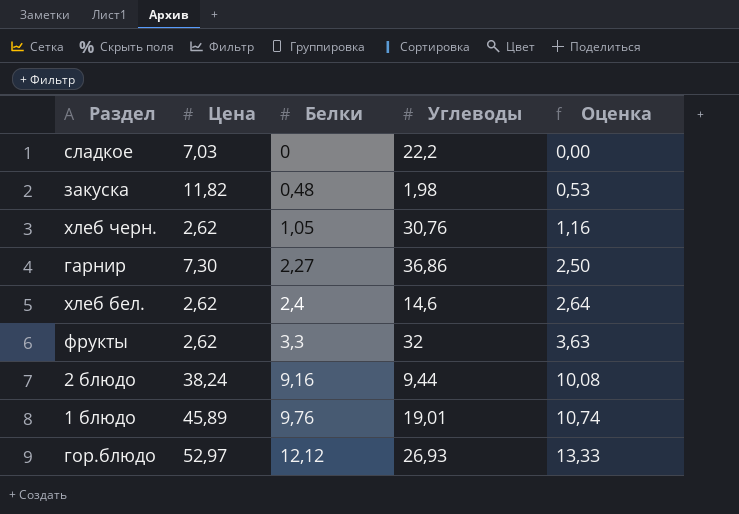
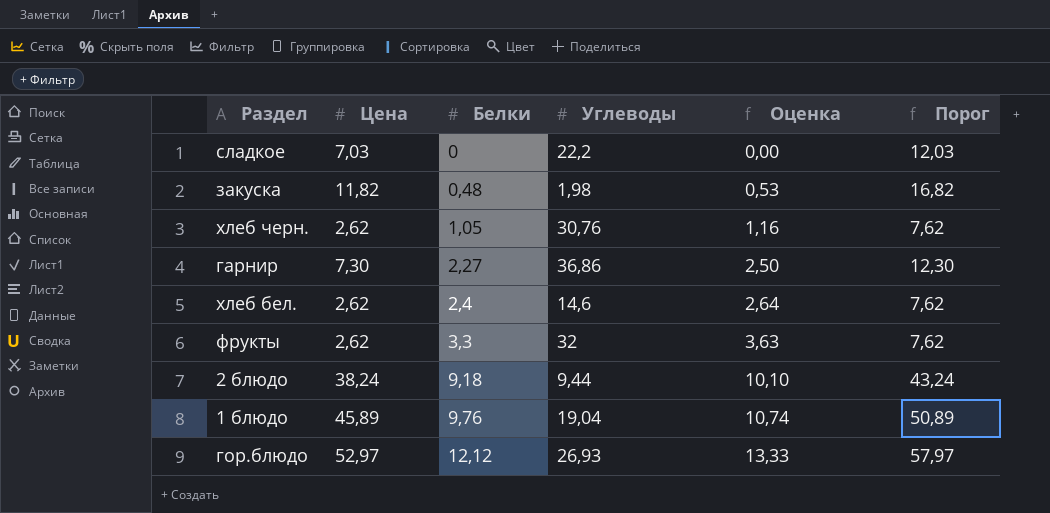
column Порог | formula: none -> [Цена] + 5
2 блюдо | Белки: 9,16 -> 9,18
2 блюдо | Оценка: 10,08 -> 10,10
1 блюдо | Углеводы: 19,01 -> 19,04

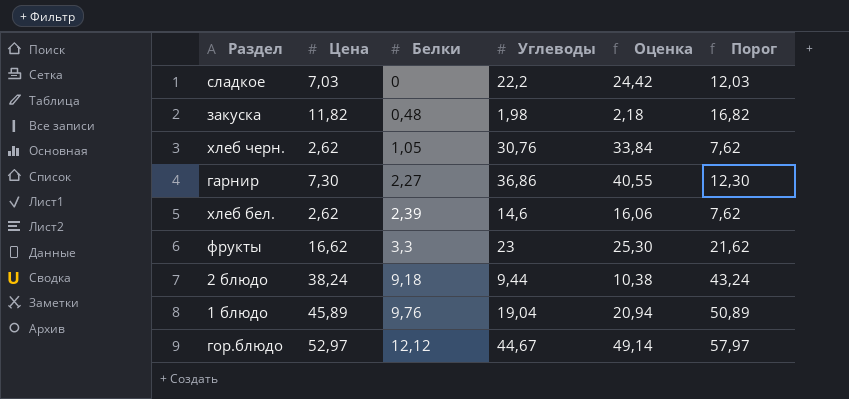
column Оценка | formula: [Белки] * 1,1 -> [Углеводы] * 1,1
хлеб бел. | Белки: 2,4 -> 2,39
фрукты | Цена: 2,62 -> 16,62
фрукты | Углеводы: 32 -> 23
фрукты | Порог: 7,62 -> 21,62
гор.блюдо | Углеводы: 26,93 -> 44,67

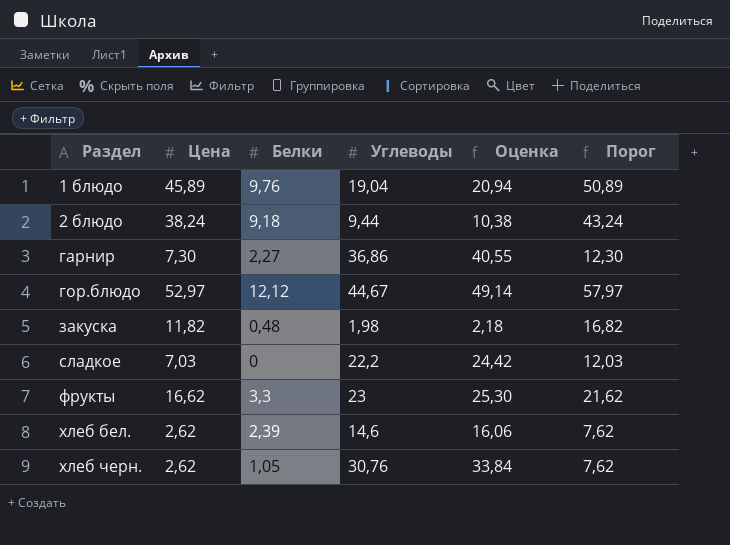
row order: Белки ascending -> Раздел ascending

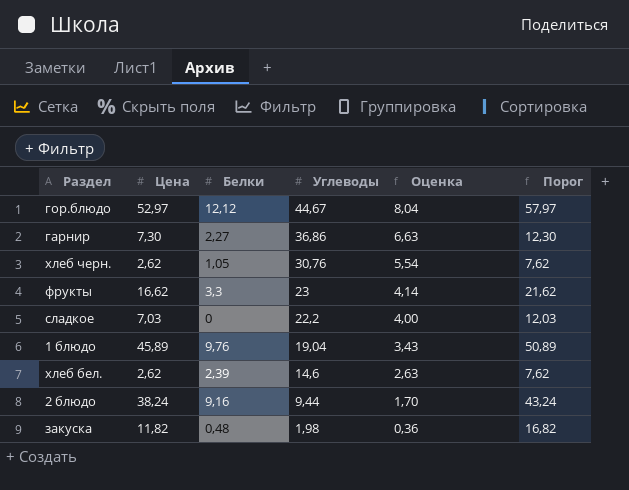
row order: Раздел ascending -> Углеводы descending
column Оценка | formula: [Углеводы] * 1,1 -> [Углеводы] * 0,18
2 блюдо | Белки: 9,18 -> 9,16

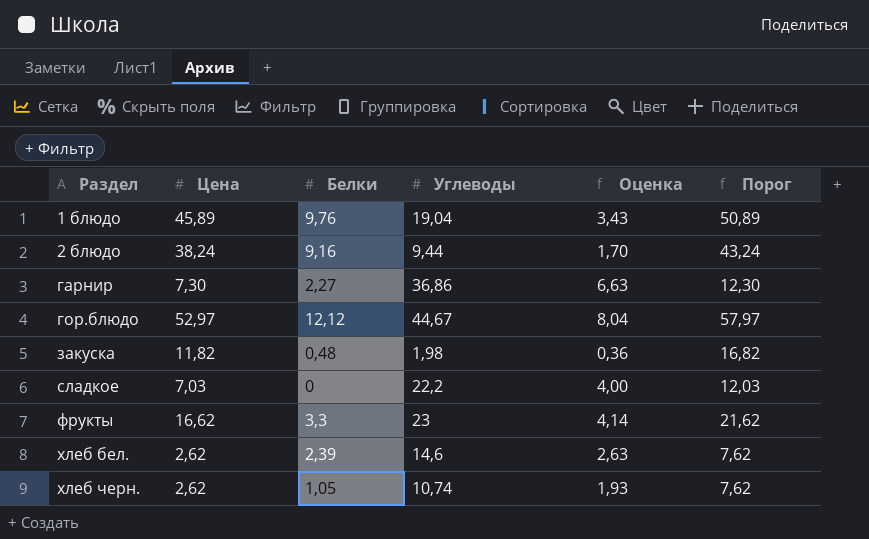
row order: Углеводы descending -> Раздел ascending
хлеб черн. | Углеводы: 30,76 -> 10,74
хлеб черн. | Оценка: 5,54 -> 1,93

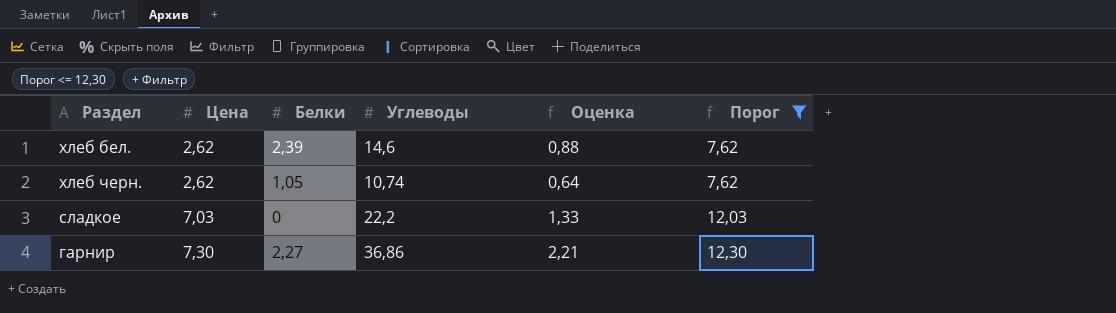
filter: none -> Порог <= 12,30
row order: Раздел ascending -> Цена ascending
column Оценка | formula: [Углеводы] * 0,18 -> [Углеводы] * 0,06

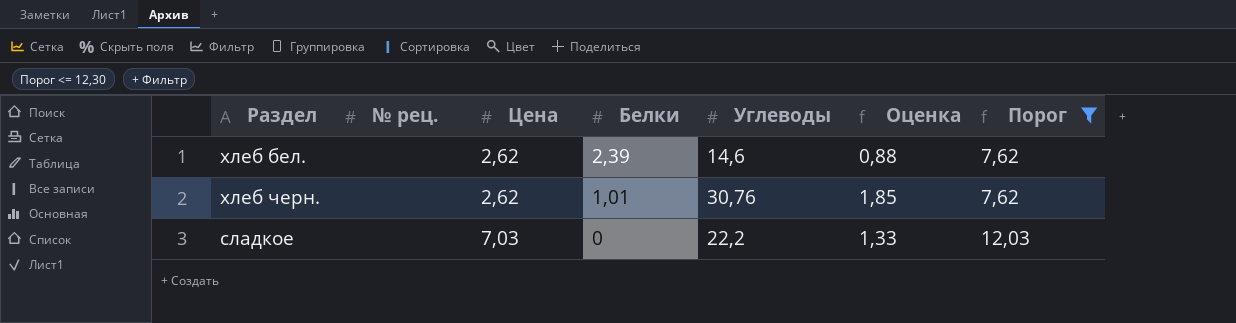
column № рец. | position: none -> 2
row гарнир: 7,30 | 2,27 | 36,86 | 2,21 | 12,30 -> none
хлеб черн. | Белки: 1,05 -> 1,01
хлеб черн. | Углеводы: 10,74 -> 30,76
хлеб черн. | Оценка: 0,64 -> 1,85

